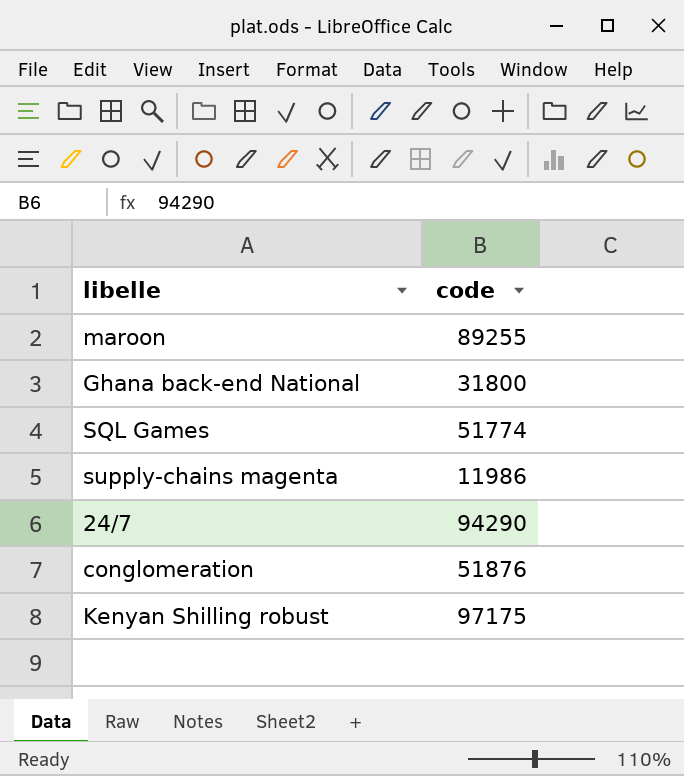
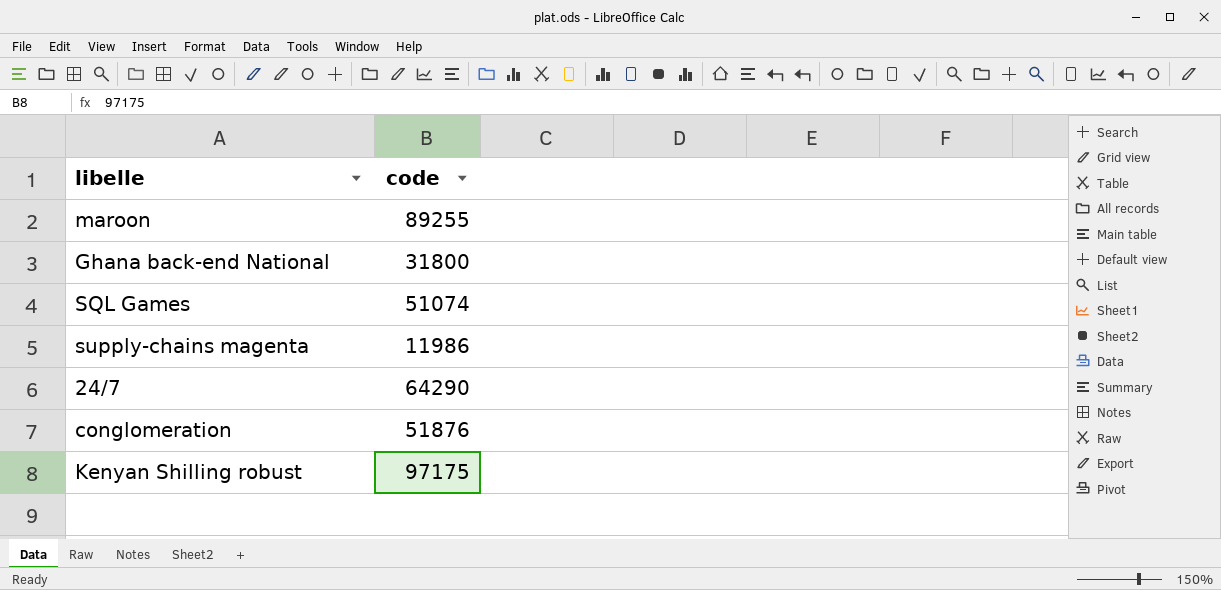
SQL Games | code: 51774 -> 51074
24/7 | code: 94290 -> 64290

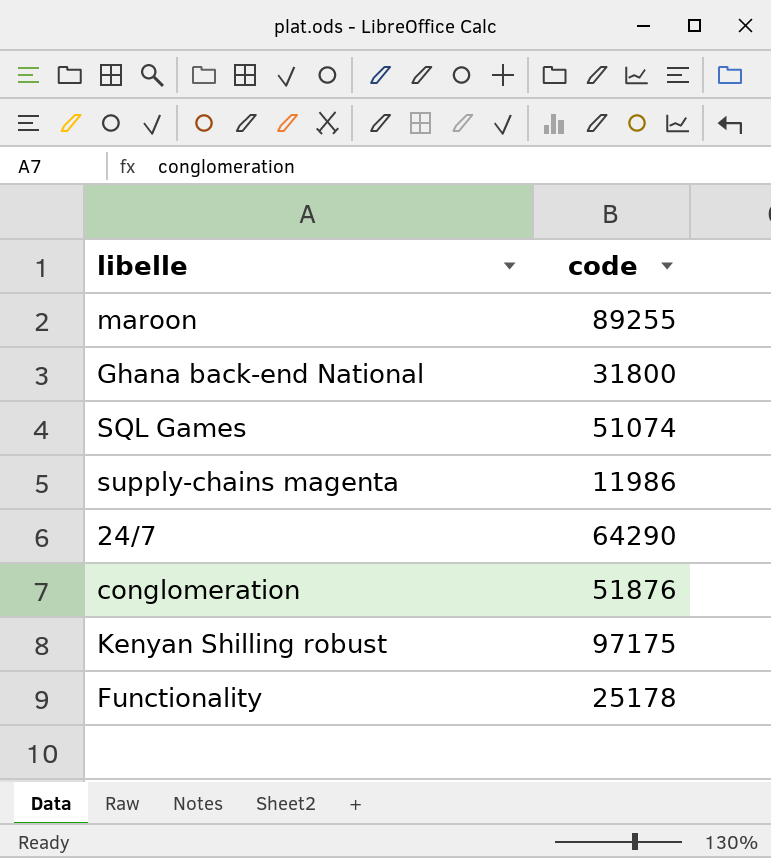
row Functionality: none -> 25178

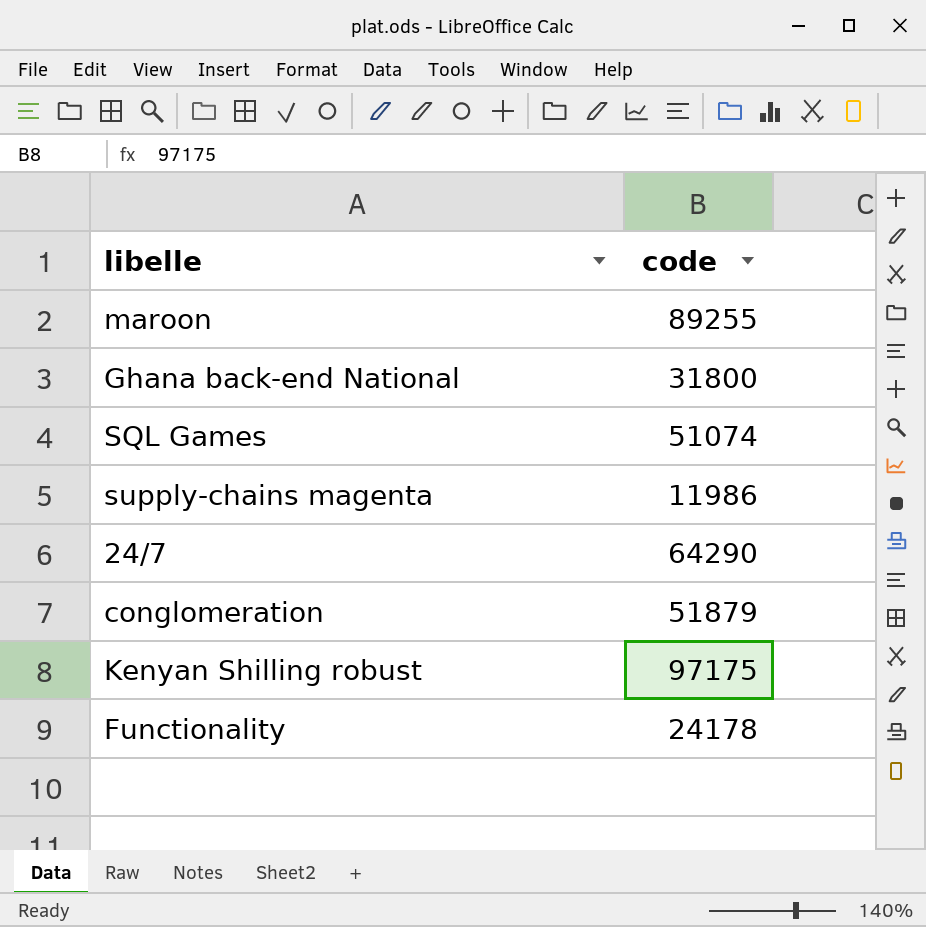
conglomeration | code: 51876 -> 51879
Functionality | code: 25178 -> 24178

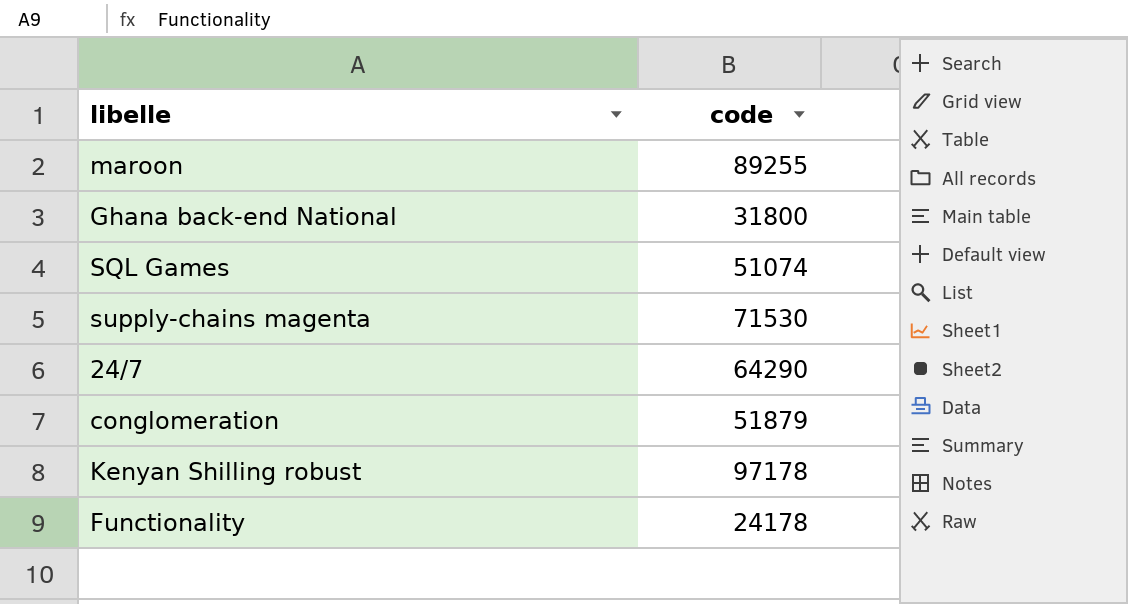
supply-chains magenta | code: 11986 -> 71530
Kenyan Shilling robust | code: 97175 -> 97178

